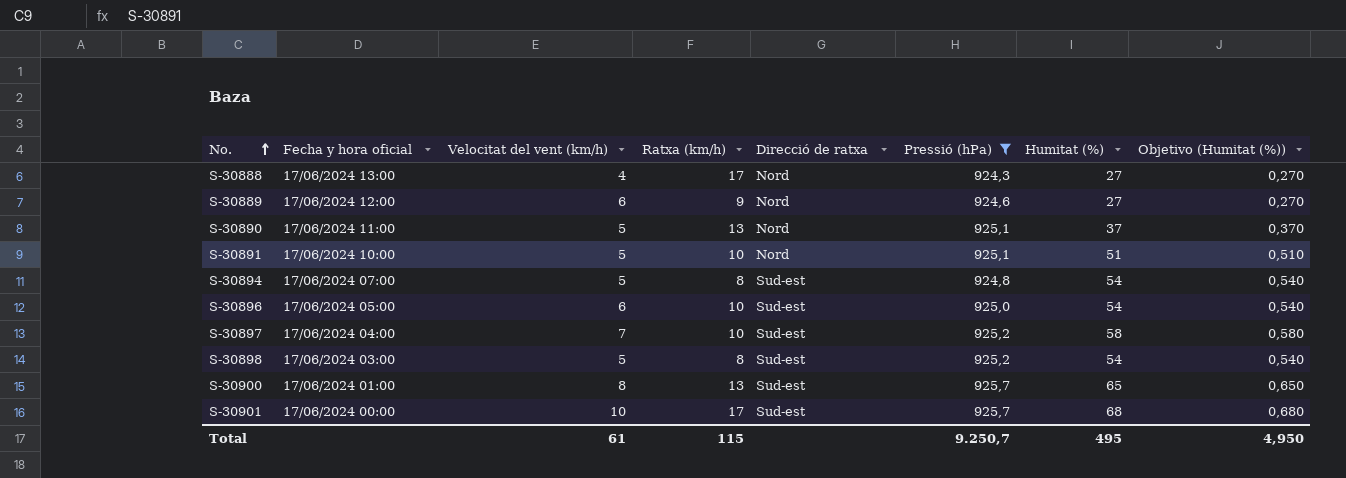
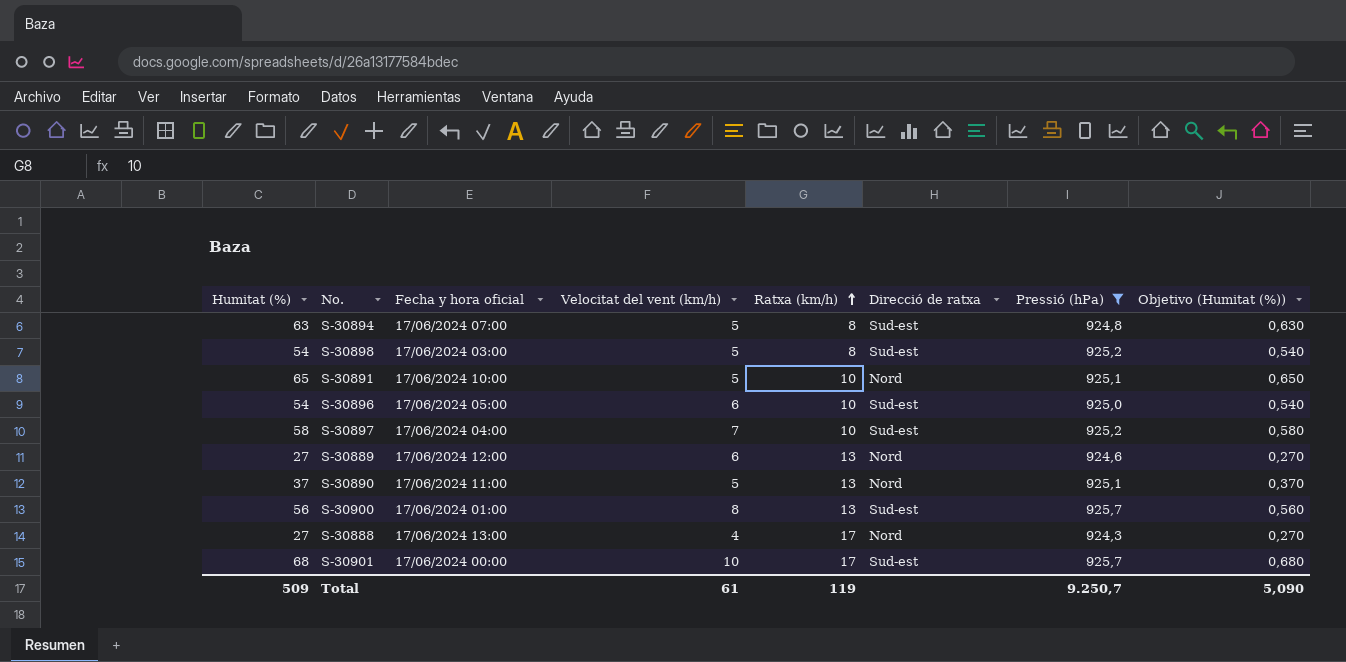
row order: No. ascending -> Ratxa (km/h) ascending
column Humitat (%) | position: 7 -> 1
S-30894 | Humitat (%): 54 -> 63
S-30894 | Objetivo (Humitat (%)): 0,540 -> 0,630
S-30891 | Humitat (%): 51 -> 65
S-30891 | Objetivo (Humitat (%)): 0,510 -> 0,650
S-30889 | Ratxa (km/h): 9 -> 13
S-30900 | Humitat (%): 65 -> 56
S-30900 | Objetivo (Humitat (%)): 0,650 -> 0,560
Total | Humitat (%): 495 -> 509
Total | Ratxa (km/h): 115 -> 119
Total | Objetivo (Humitat (%)): 4,950 -> 5,090

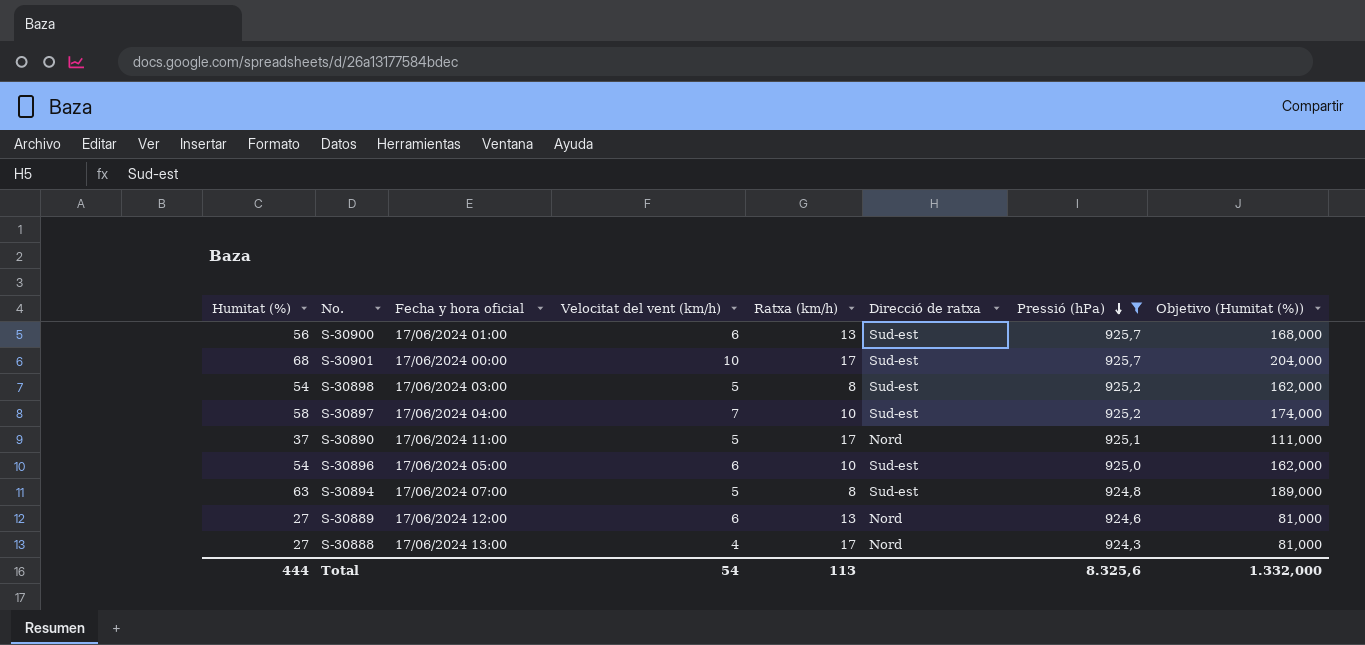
row order: Ratxa (km/h) ascending -> Pressió (hPa) descending
column Objetivo (Humitat (%)) | formula: [Humitat (%)] * 0,01 -> [Humitat (%)] * 3
row S-30891: 65 | 17/06/2024 10:00 | 5 | 10 | Nord | 925,1 | 0,650 -> none
S-30900 | Velocitat del vent (km/h): 8 -> 6
S-30890 | Ratxa (km/h): 13 -> 17
Total | Humitat (%): 509 -> 444
Total | Velocitat del vent (km/h): 61 -> 54
Total | Ratxa (km/h): 119 -> 113
Total | Pressió (hPa): 9.250,7 -> 8.325,6
Total | Objetivo (Humitat (%)): 5,090 -> 1.332,000

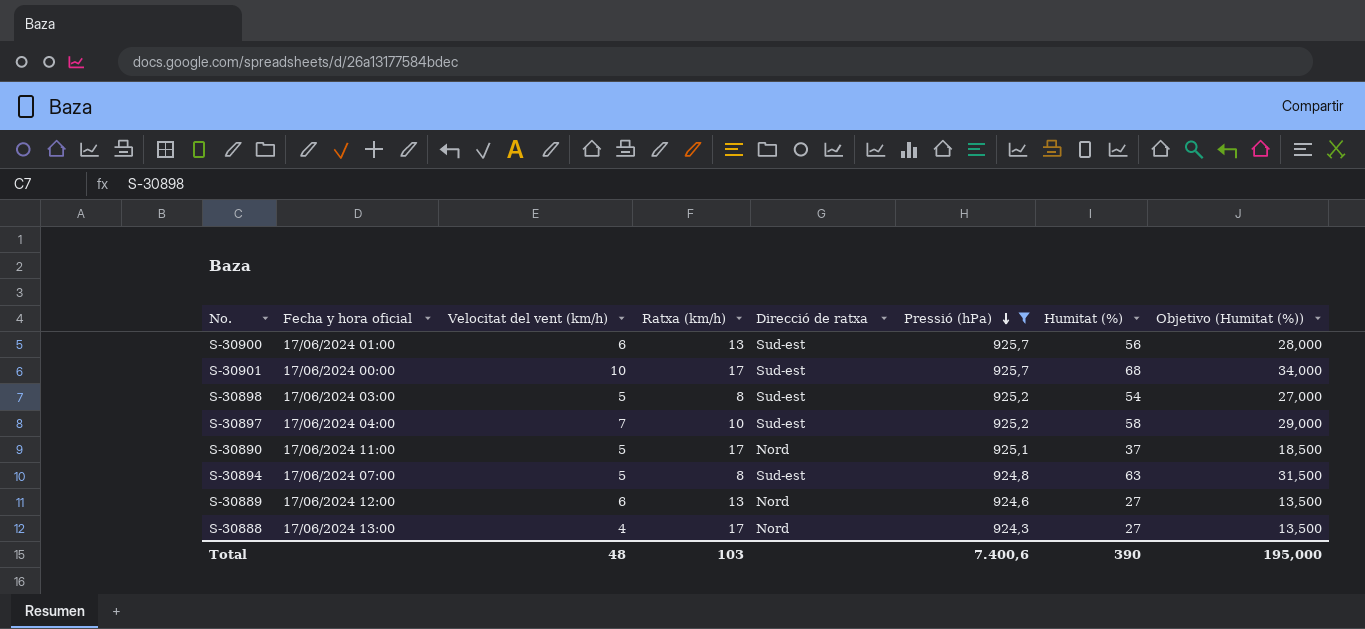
column Humitat (%) | position: 1 -> 7
column Objetivo (Humitat (%)) | formula: [Humitat (%)] * 3 -> [Humitat (%)] * 0,5
row S-30896: 54 | 17/06/2024 05:00 | 6 | 10 | Sud-est | 925,0 | 162,000 -> none
Total | Velocitat del vent (km/h): 54 -> 48
Total | Ratxa (km/h): 113 -> 103
Total | Pressió (hPa): 8.325,6 -> 7.400,6
Total | Humitat (%): 444 -> 390
Total | Objetivo (Humitat (%)): 1.332,000 -> 195,000

